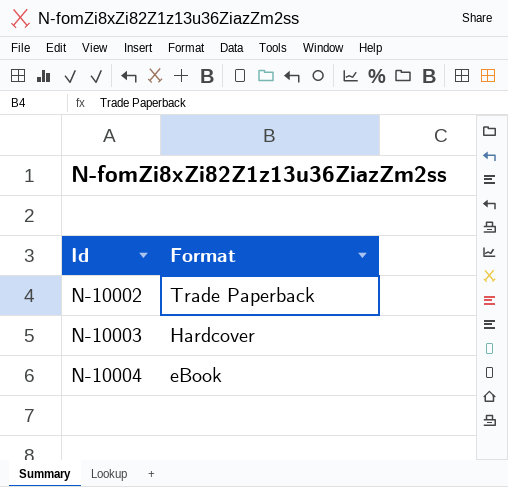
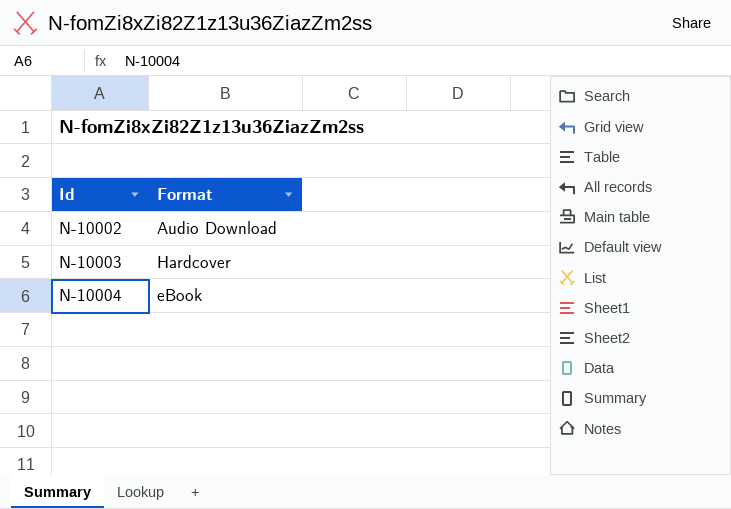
N-10002 | Format: Trade Paperback -> Audio Download

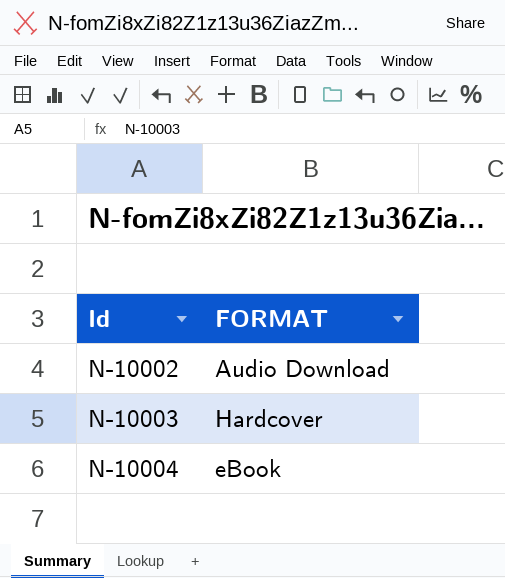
column name: Format -> FORMAT

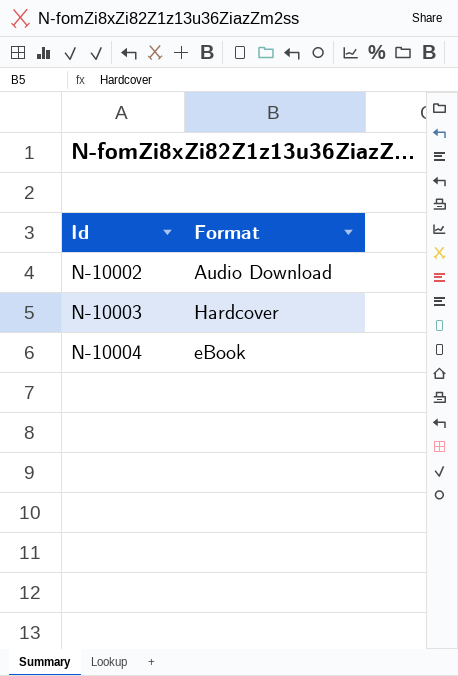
column name: FORMAT -> Format

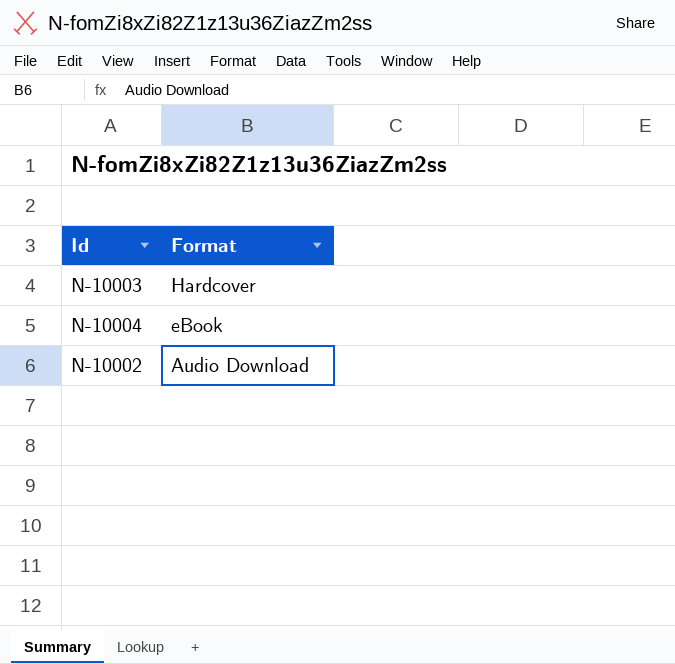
row order: Id ascending -> Format descending

